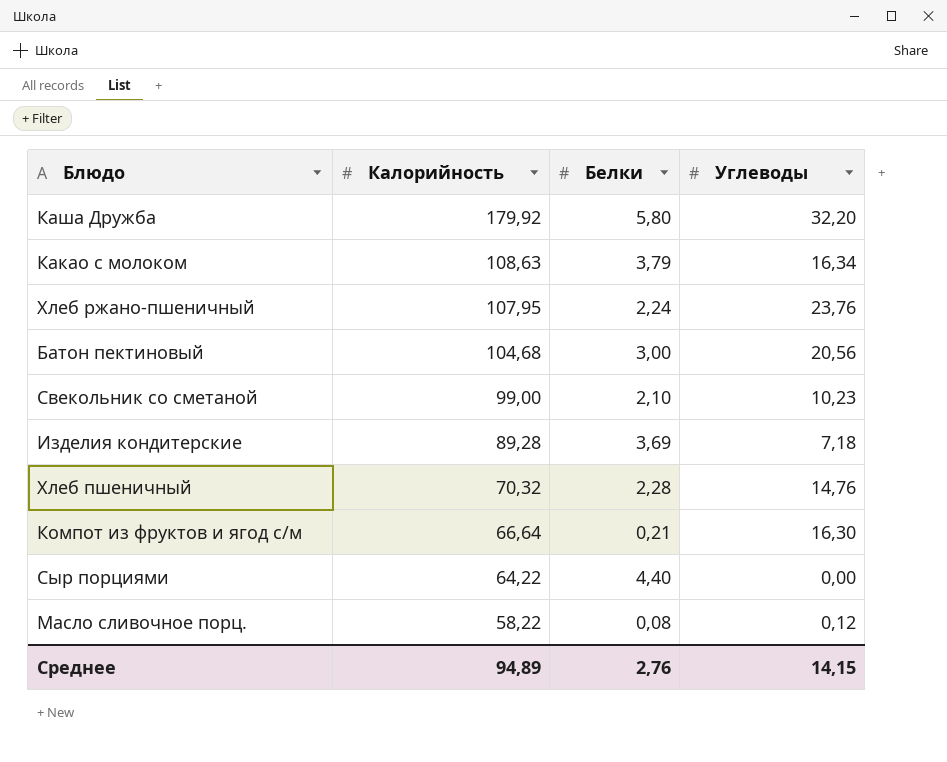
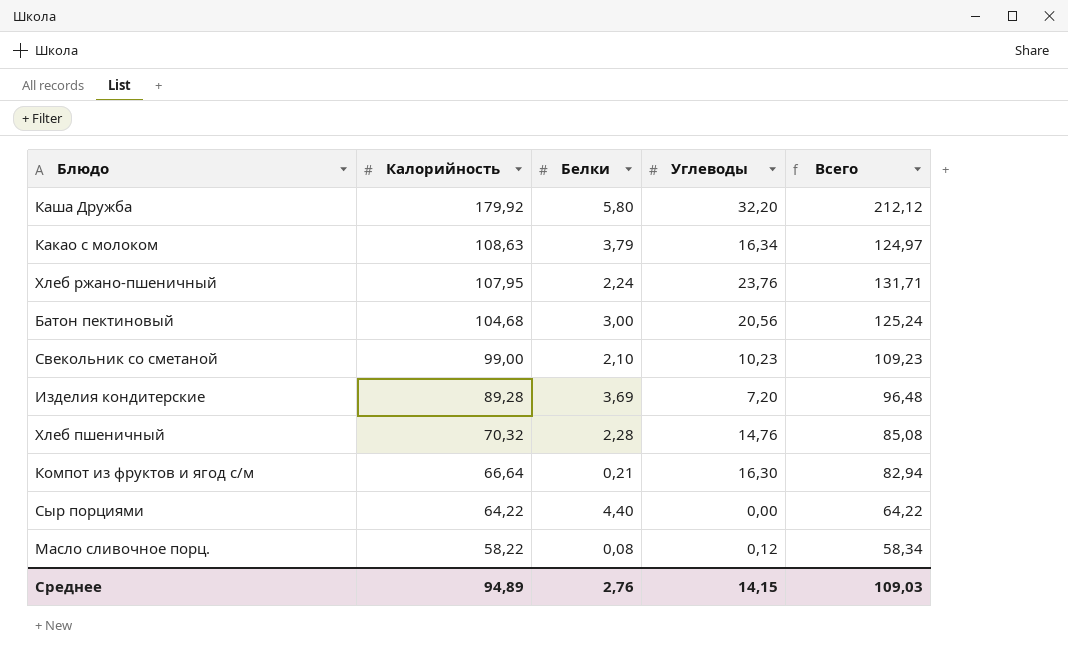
column Всего | formula: none -> [Калорийность] + [Углеводы]
Изделия кондитерские | Углеводы: 7,18 -> 7,20

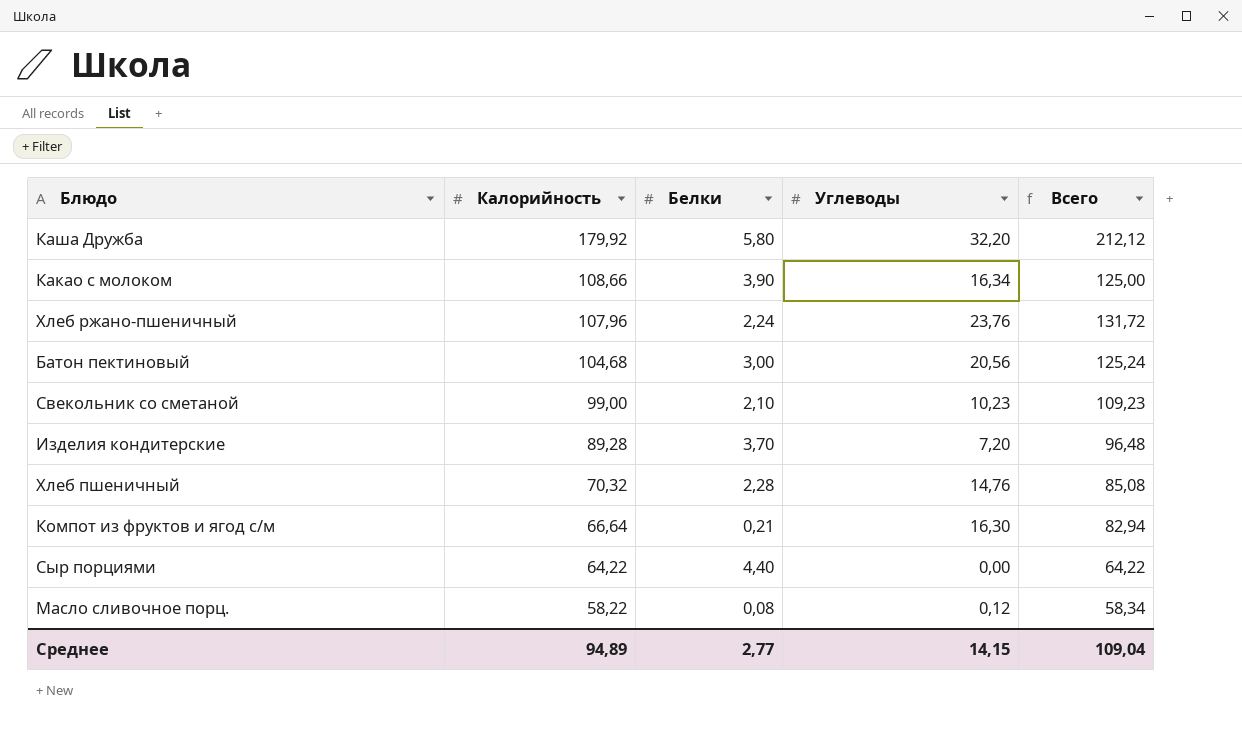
Какао с молоком | Калорийность: 108,63 -> 108,66
Какао с молоком | Белки: 3,79 -> 3,90
Какао с молоком | Всего: 124,97 -> 125,00
Хлеб ржано-пшеничный | Калорийность: 107,95 -> 107,96
Хлеб ржано-пшеничный | Всего: 131,71 -> 131,72
Изделия кондитерские | Белки: 3,69 -> 3,70
Среднее | Белки: 2,76 -> 2,77
Среднее | Всего: 109,03 -> 109,04

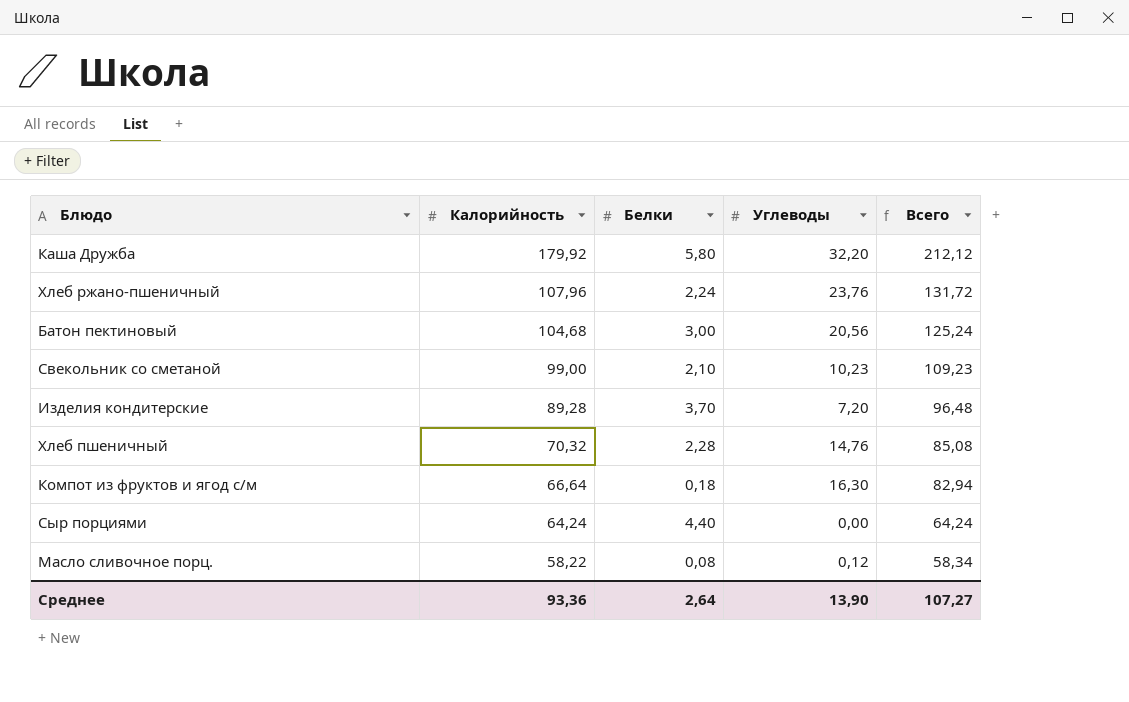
row Какао с молоком: 108,66 | 3,90 | 16,34 | 125,00 -> none
Компот из фруктов и ягод с/м | Белки: 0,21 -> 0,18
Сыр порциями | Калорийность: 64,22 -> 64,24
Сыр порциями | Всего: 64,22 -> 64,24
Среднее | Калорийность: 94,89 -> 93,36
Среднее | Белки: 2,77 -> 2,64
Среднее | Углеводы: 14,15 -> 13,90
Среднее | Всего: 109,04 -> 107,27

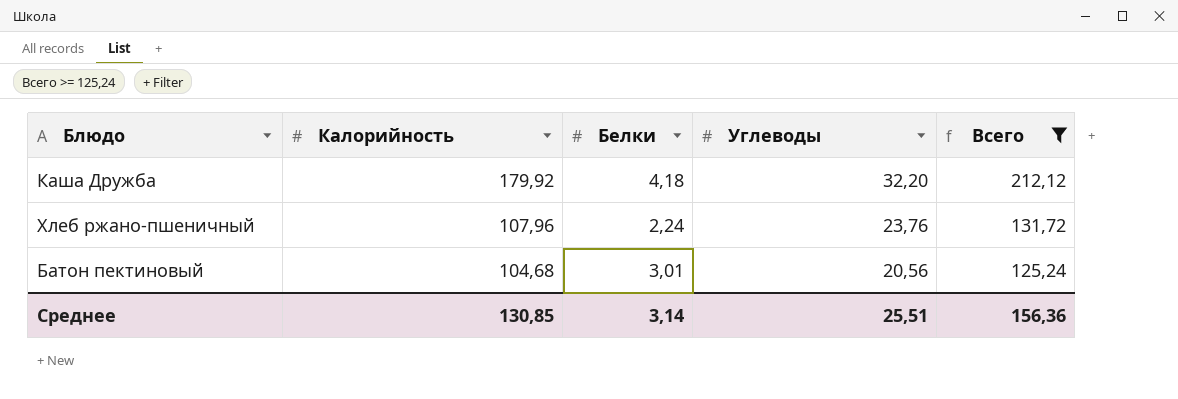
filter: none -> Всего >= 125,24
Каша Дружба | Белки: 5,80 -> 4,18
Батон пектиновый | Белки: 3,00 -> 3,01
Среднее | Калорийность: 93,36 -> 130,85
Среднее | Белки: 2,64 -> 3,14
Среднее | Углеводы: 13,90 -> 25,51
Среднее | Всего: 107,27 -> 156,36

